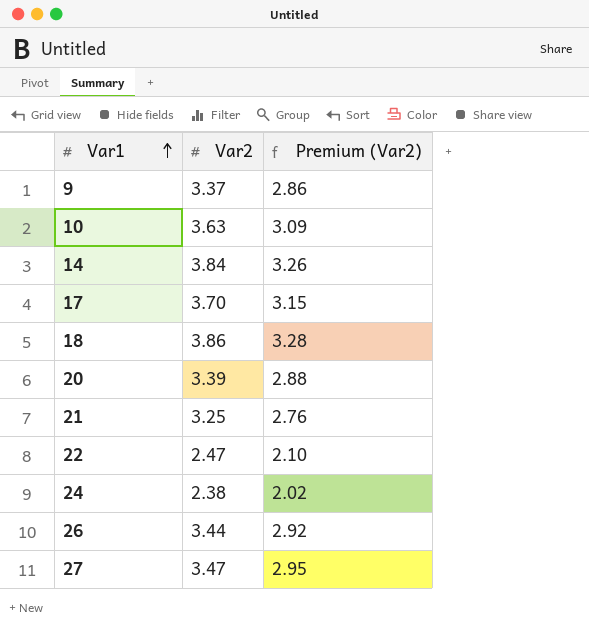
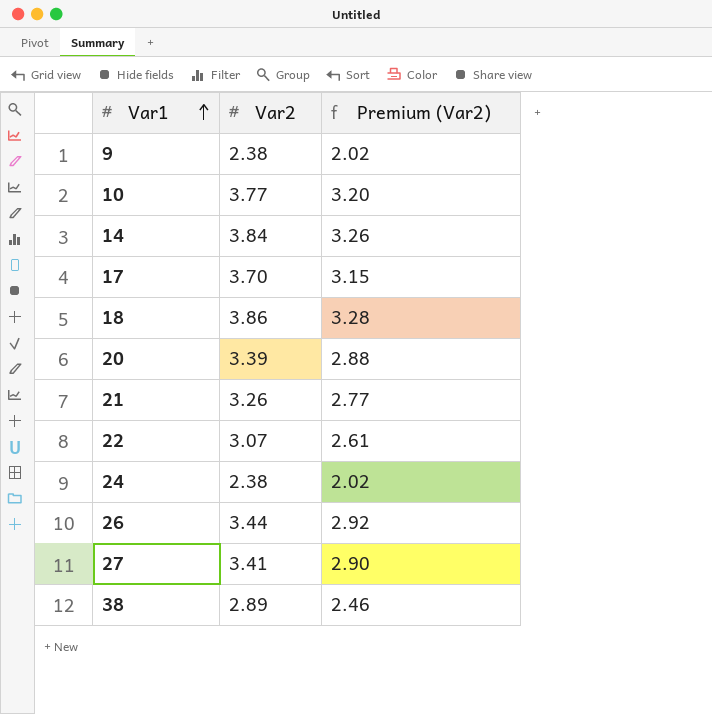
9 | Var2: 3.37 -> 2.38
9 | Premium (Var2): 2.86 -> 2.02
10 | Var2: 3.63 -> 3.77
10 | Premium (Var2): 3.09 -> 3.20
21 | Var2: 3.25 -> 3.26
21 | Premium (Var2): 2.76 -> 2.77
22 | Var2: 2.47 -> 3.07
22 | Premium (Var2): 2.10 -> 2.61
27 | Var2: 3.47 -> 3.41
27 | Premium (Var2): 2.95 -> 2.90
row 38: none -> 2.89 | 2.46

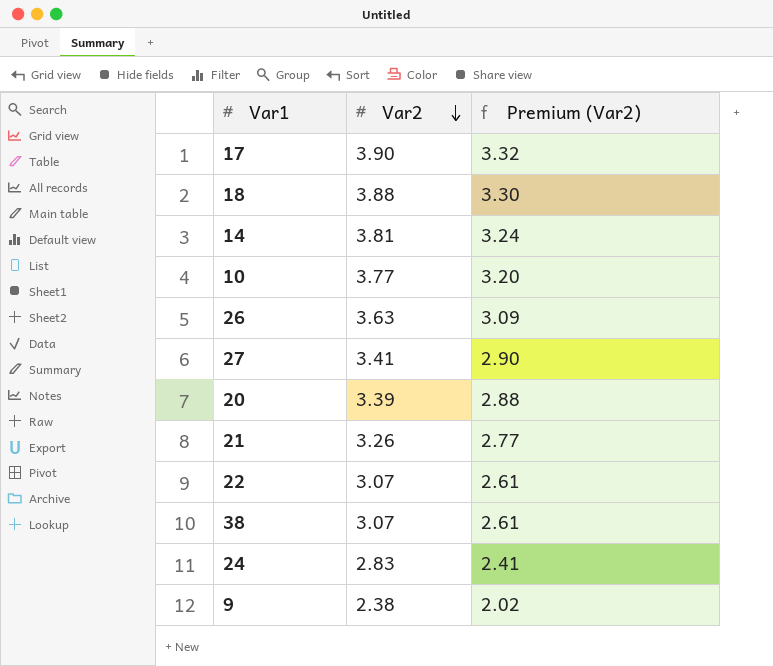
row order: Var1 ascending -> Var2 descending
17 | Var2: 3.70 -> 3.90
17 | Premium (Var2): 3.15 -> 3.32
18 | Var2: 3.86 -> 3.88
18 | Premium (Var2): 3.28 -> 3.30
14 | Var2: 3.84 -> 3.81
14 | Premium (Var2): 3.26 -> 3.24
26 | Var2: 3.44 -> 3.63
26 | Premium (Var2): 2.92 -> 3.09
38 | Var2: 2.89 -> 3.07
38 | Premium (Var2): 2.46 -> 2.61
24 | Var2: 2.38 -> 2.83
24 | Premium (Var2): 2.02 -> 2.41

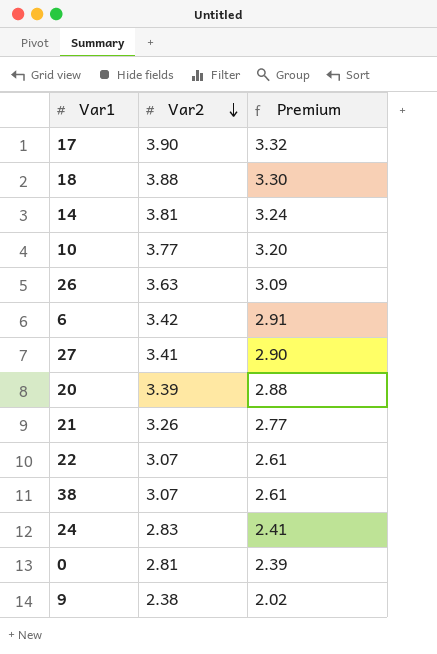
column name: Premium (Var2) -> Premium
row 6: none -> 3.42 | 2.91
row 0: none -> 2.81 | 2.39

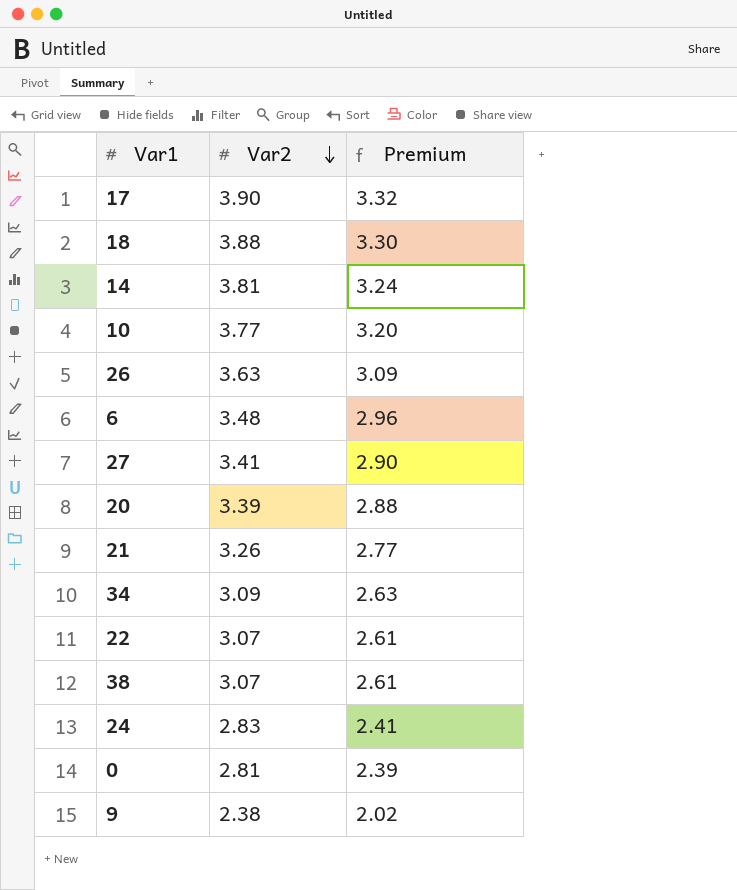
6 | Var2: 3.42 -> 3.48
6 | Premium: 2.91 -> 2.96
row 34: none -> 3.09 | 2.63

